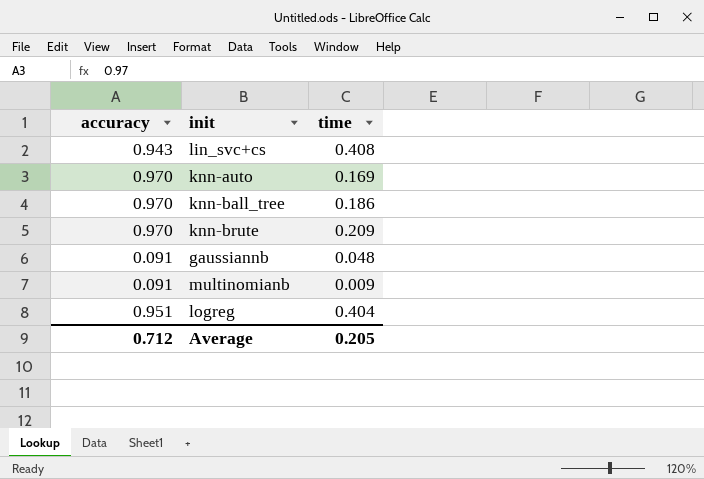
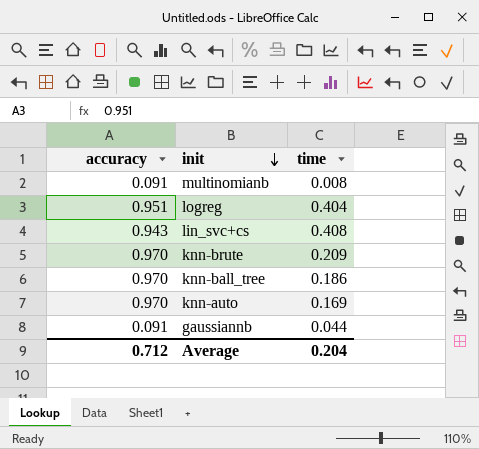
row order: none -> init descending
multinomianb | time: 0.009 -> 0.008
gaussiannb | time: 0.048 -> 0.044
Average | time: 0.205 -> 0.204

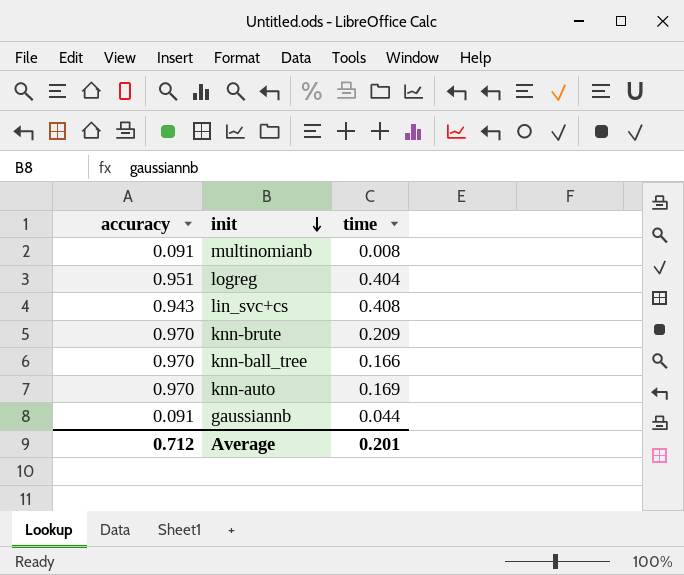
knn-ball_tree | time: 0.186 -> 0.166
Average | time: 0.204 -> 0.201

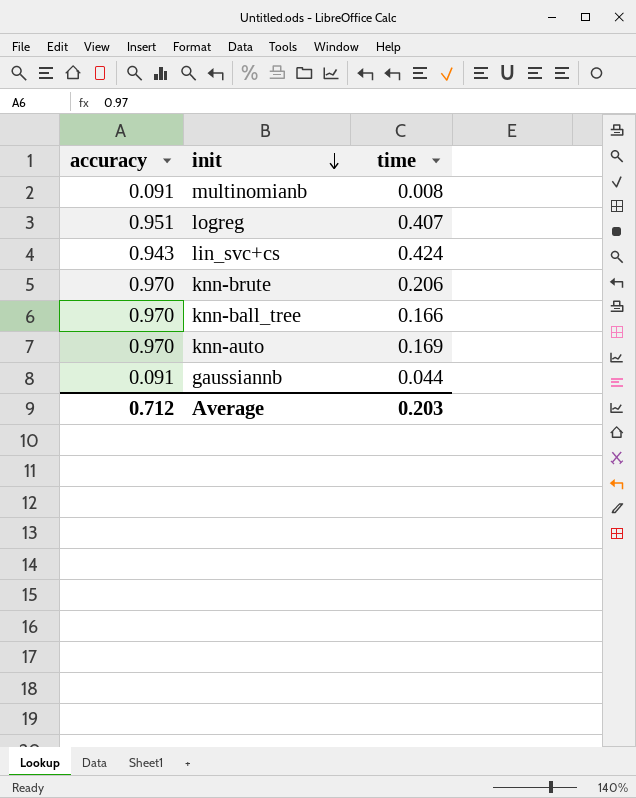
logreg | time: 0.404 -> 0.407
lin_svc+cs | time: 0.408 -> 0.424
knn-brute | time: 0.209 -> 0.206
Average | time: 0.201 -> 0.203

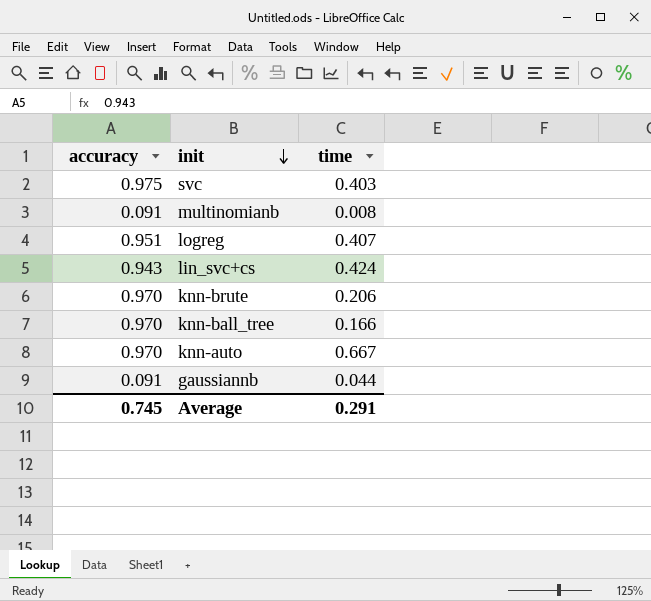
row svc: none -> 0.975 | 0.403
knn-auto | time: 0.169 -> 0.667
Average | accuracy: 0.712 -> 0.745
Average | time: 0.203 -> 0.291

